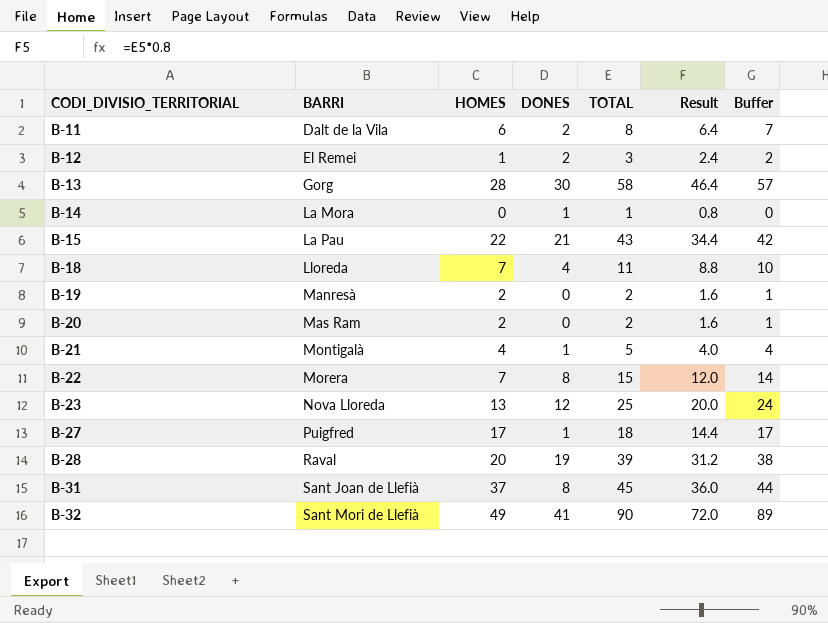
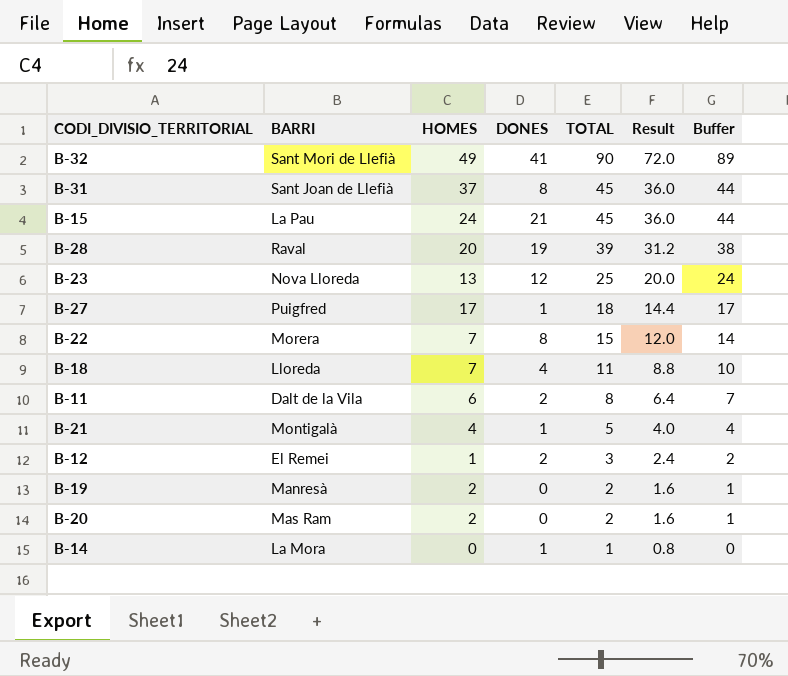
row order: CODI_DIVISIO_TERRITORIAL ascending -> TOTAL descending
row B-13: Gorg | 28 | 30 | 58 | 46.4 | 57 -> none
B-15 | HOMES: 22 -> 24
B-15 | TOTAL: 43 -> 45
B-15 | Result: 34.4 -> 36.0
B-15 | Buffer: 42 -> 44

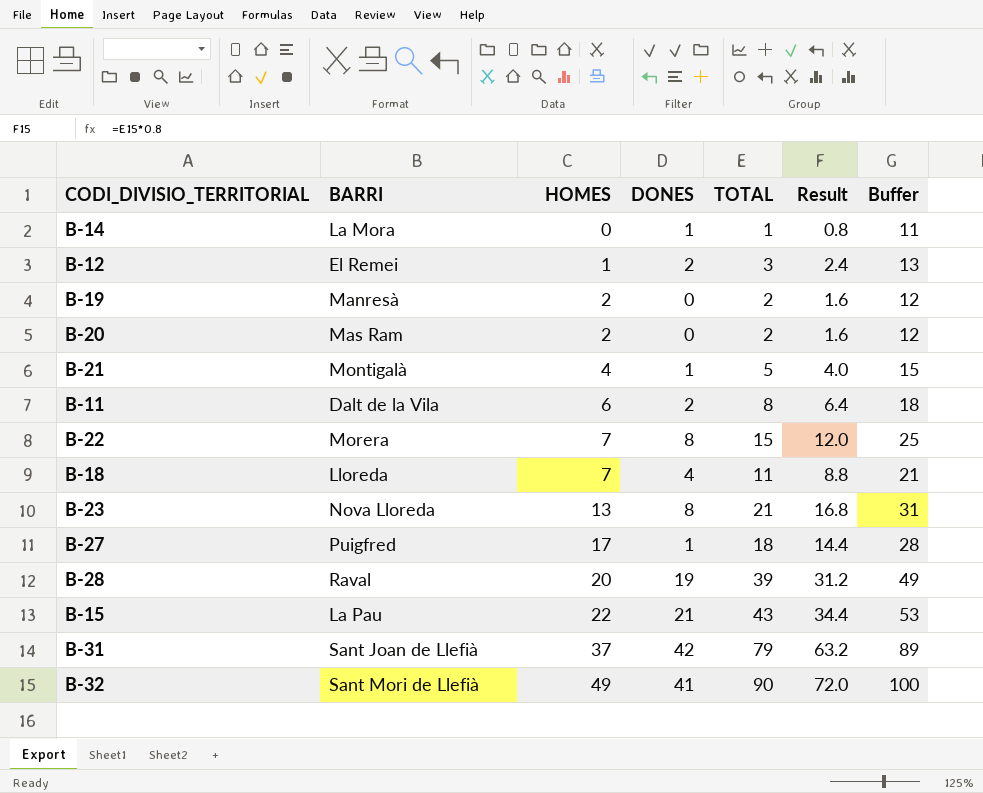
row order: TOTAL descending -> HOMES ascending
column Buffer | formula: [TOTAL] - 1 -> [TOTAL] + 10
B-23 | DONES: 12 -> 8
B-23 | TOTAL: 25 -> 21
B-23 | Result: 20.0 -> 16.8
B-15 | HOMES: 24 -> 22
B-15 | TOTAL: 45 -> 43
B-15 | Result: 36.0 -> 34.4
B-31 | DONES: 8 -> 42
B-31 | TOTAL: 45 -> 79
B-31 | Result: 36.0 -> 63.2

